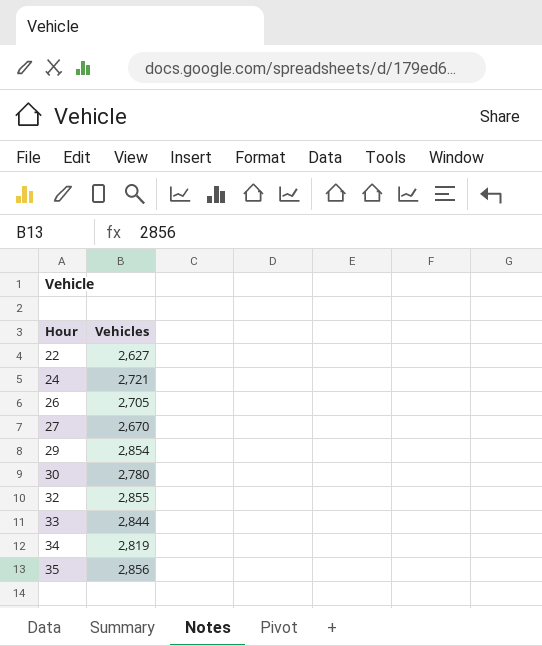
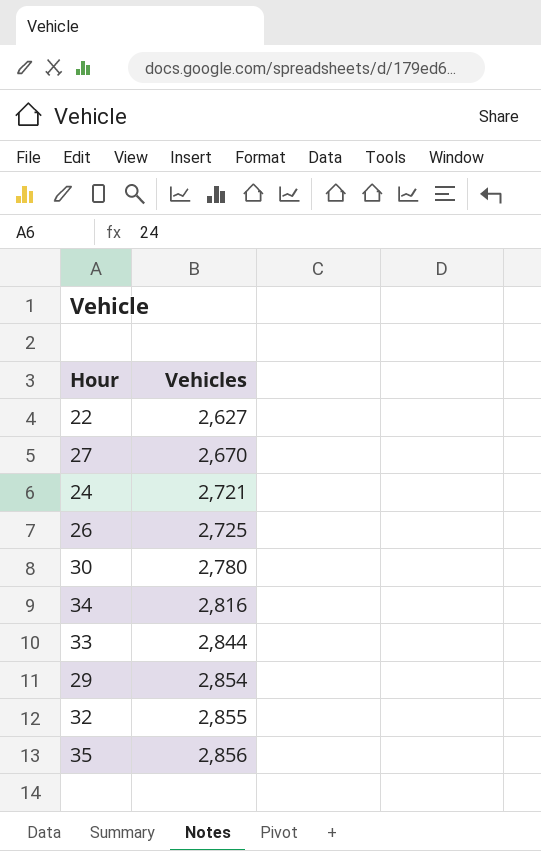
row order: Hour ascending -> Vehicles ascending
26 | Vehicles: 2,705 -> 2,725
34 | Vehicles: 2,819 -> 2,816

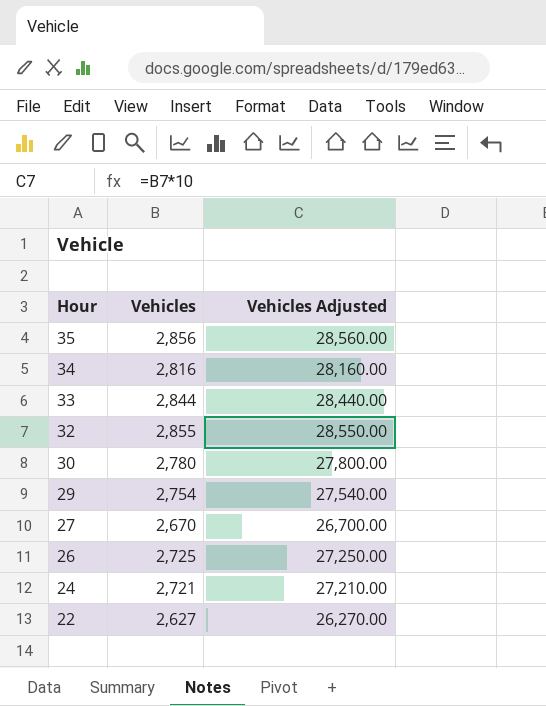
row order: Vehicles ascending -> Hour descending
column Vehicles Adjusted | formula: none -> [Vehicles] * 10
29 | Vehicles: 2,854 -> 2,754

